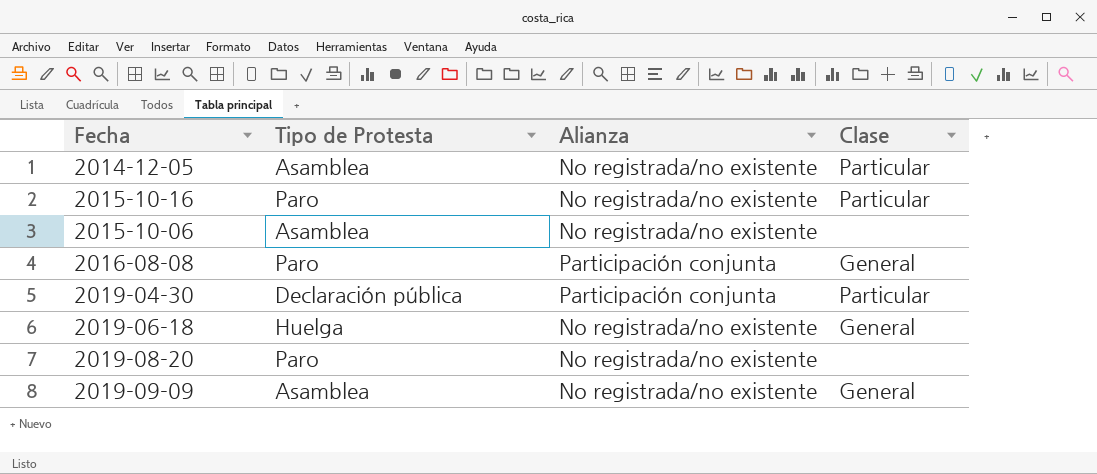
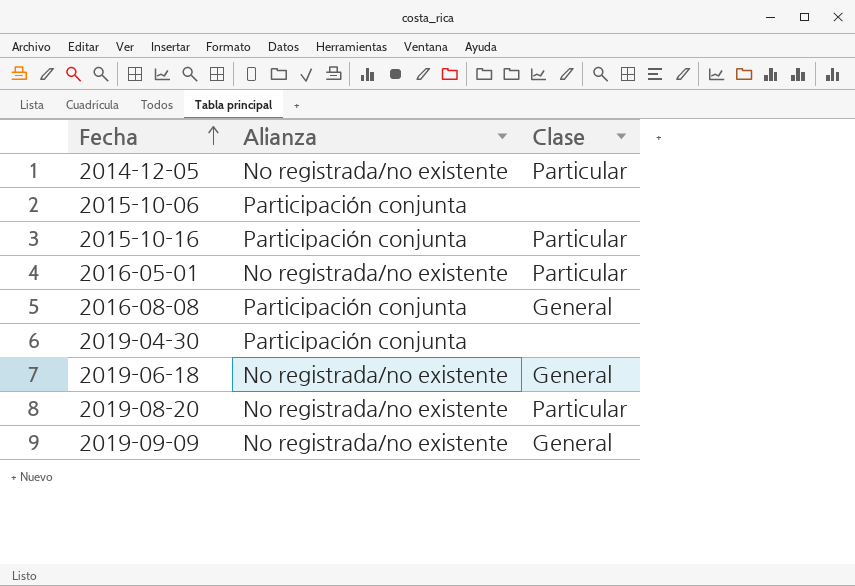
row order: none -> Fecha ascending
column Tipo de Protesta | position: 2 -> none
2015-10-06 | Alianza: No registrada/no existente -> Participación conjunta
2015-10-16 | Alianza: No registrada/no existente -> Participación conjunta
row 2016-05-01: none -> No registrada/no existente | Particular
2019-04-30 | Clase: Particular -> none
2019-08-20 | Clase: none -> Particular

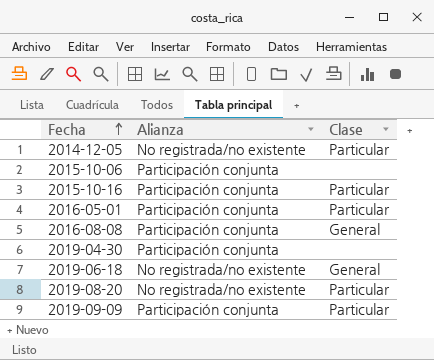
2016-05-01 | Alianza: No registrada/no existente -> Participación conjunta
2019-09-09 | Alianza: No registrada/no existente -> Participación conjunta
2019-09-09 | Clase: General -> Particular

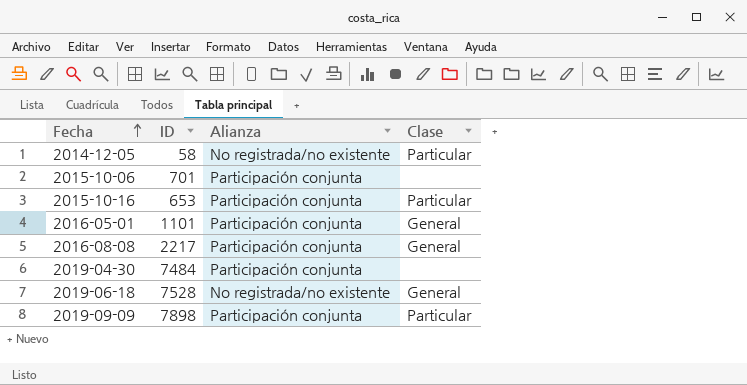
column ID | position: none -> 2
row 2019-08-20: No registrada/no existente | Particular -> none
2016-05-01 | Clase: Particular -> General

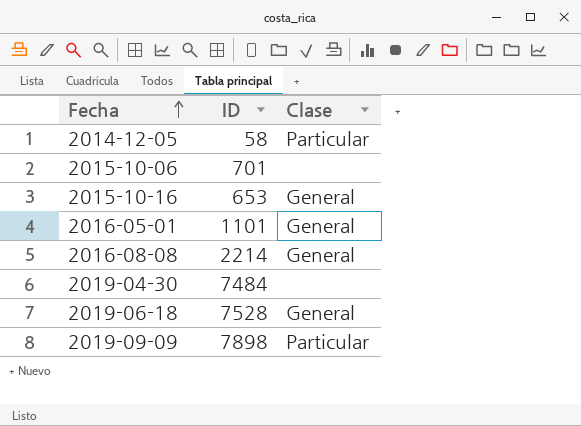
column Alianza | position: 3 -> none
2015-10-16 | Clase: Particular -> General
2016-08-08 | ID: 2217 -> 2214

